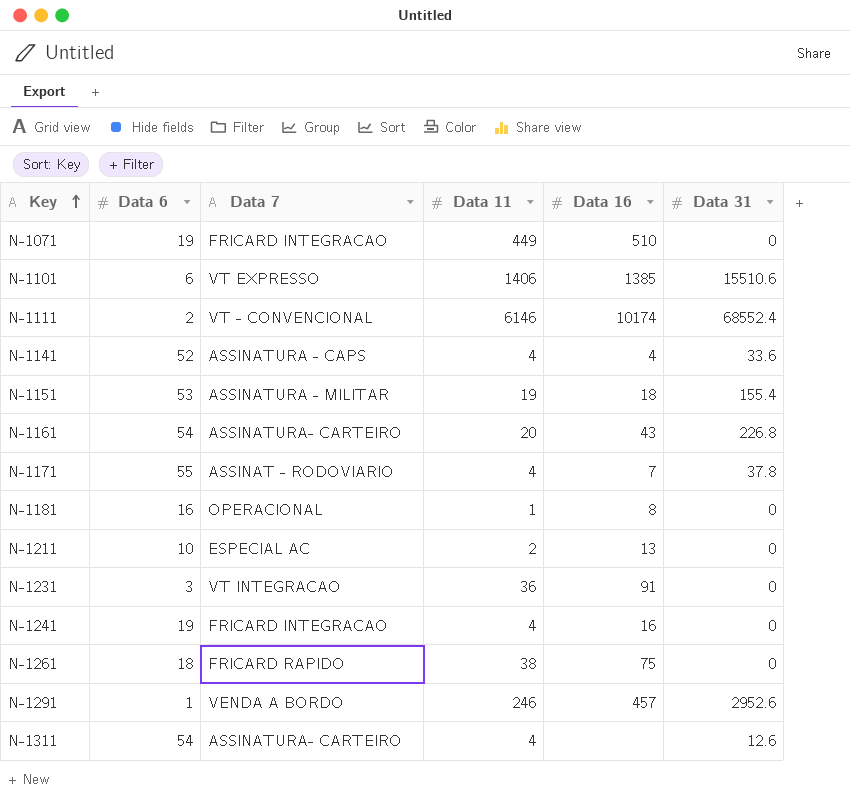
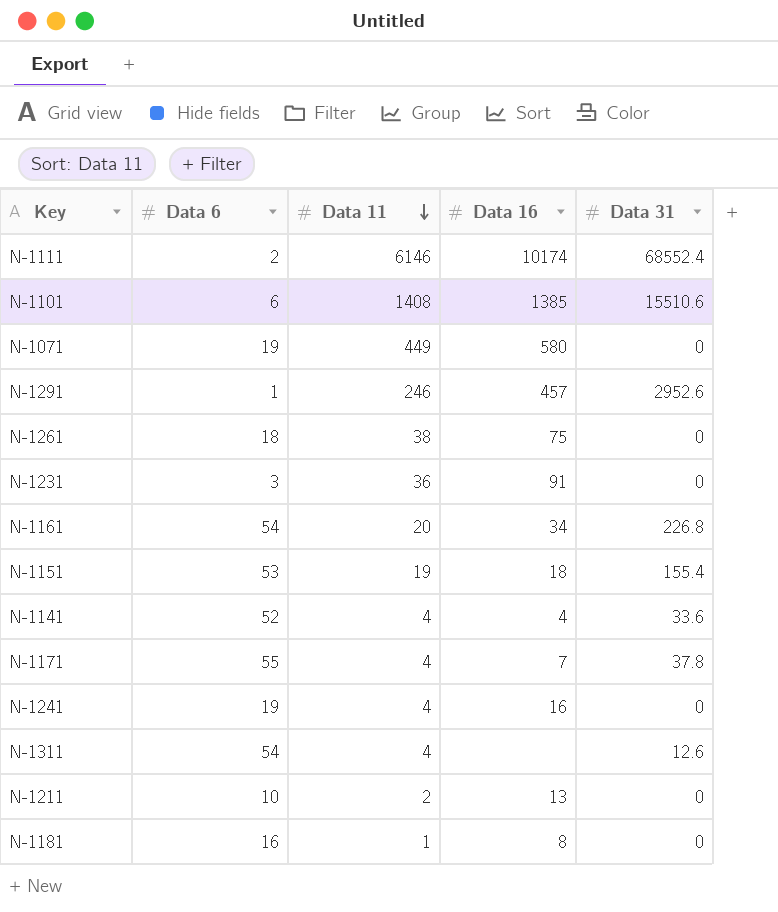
row order: Key ascending -> Data 11 descending
column Data 7 | position: 3 -> none
N-1101 | Data 11: 1406 -> 1408
N-1071 | Data 16: 510 -> 580
N-1161 | Data 16: 43 -> 34

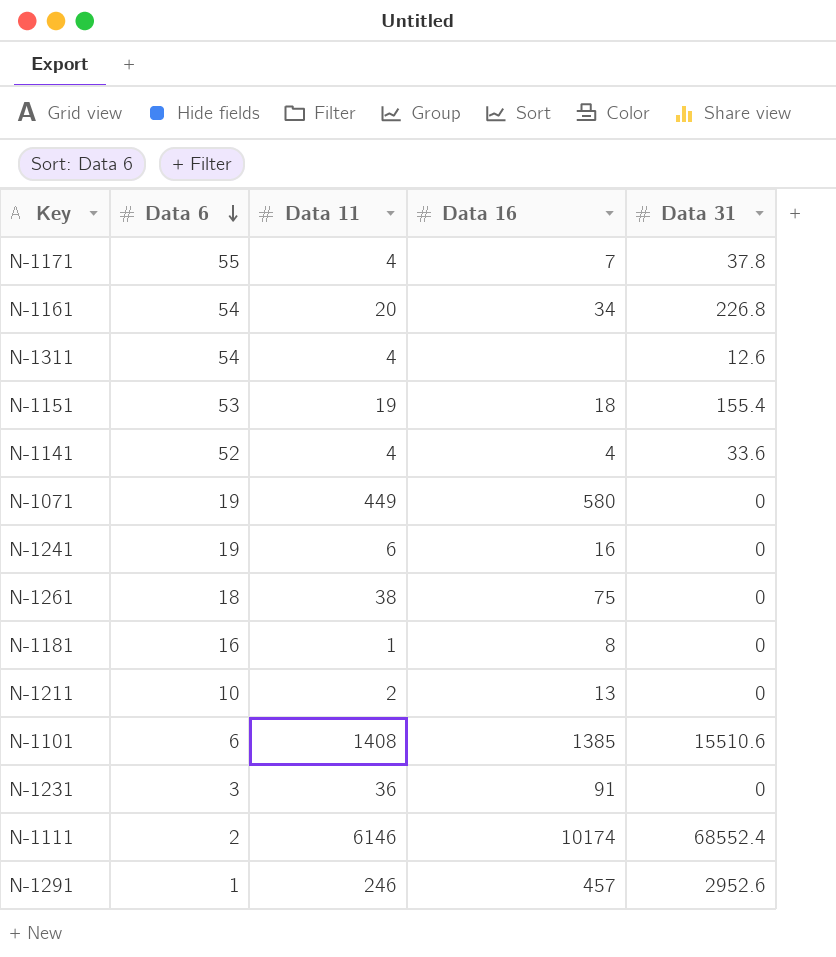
row order: Data 11 descending -> Data 6 descending
N-1241 | Data 11: 4 -> 6

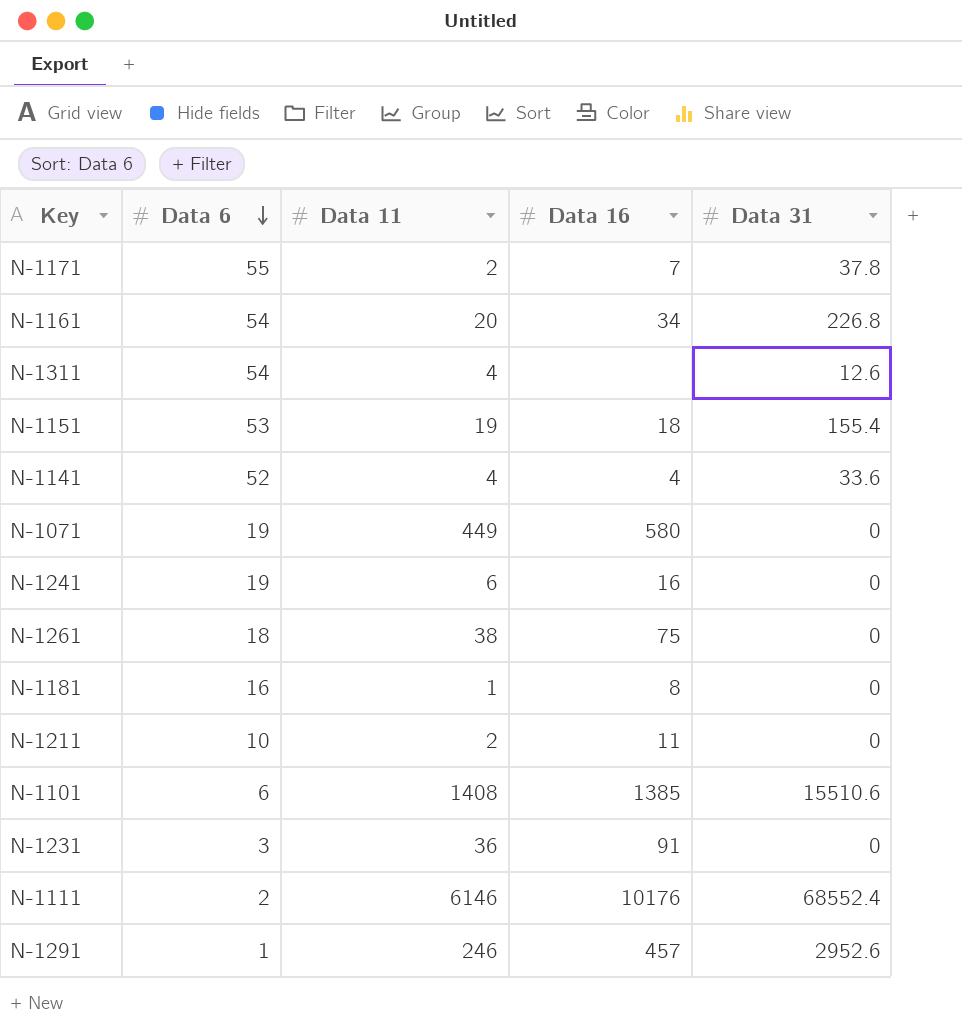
N-1171 | Data 11: 4 -> 2
N-1211 | Data 16: 13 -> 11
N-1111 | Data 16: 10174 -> 10176

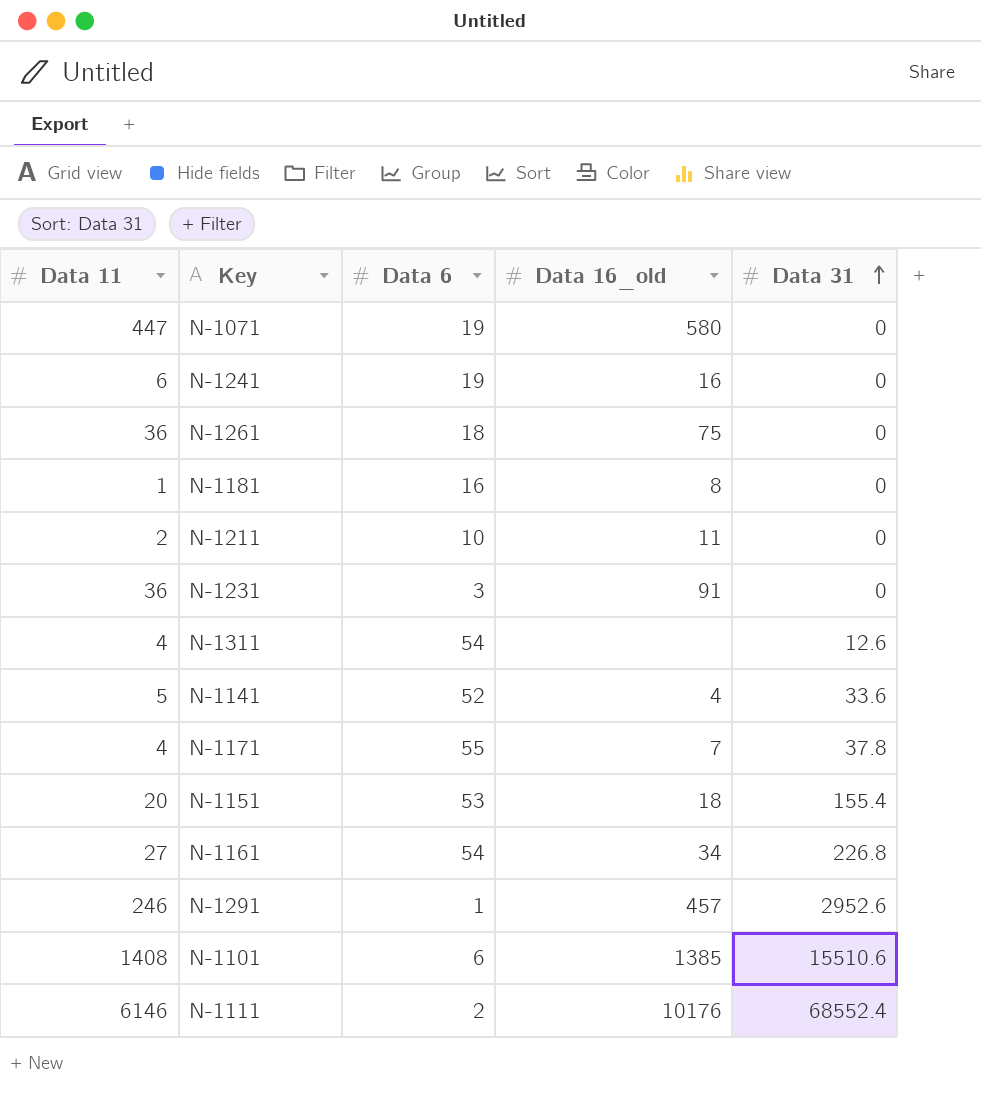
row order: Data 6 descending -> Data 31 ascending
column Data 11 | position: 3 -> 1
column name: Data 16 -> Data 16_old
N-1071 | Data 11: 449 -> 447
N-1261 | Data 11: 38 -> 36
N-1141 | Data 11: 4 -> 5
N-1171 | Data 11: 2 -> 4
N-1151 | Data 11: 19 -> 20
N-1161 | Data 11: 20 -> 27

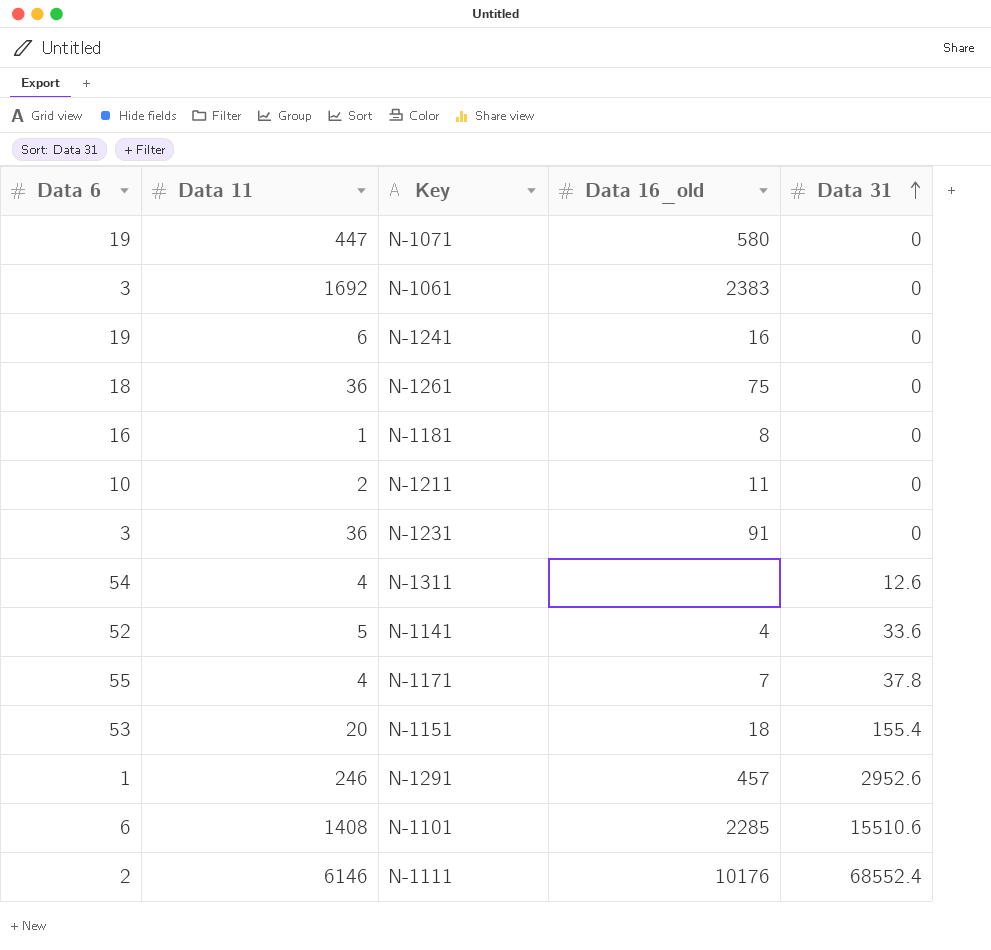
column Data 6 | position: 3 -> 1
row N-1161: 27 | 54 | 34 | 226.8 -> none
row N-1061: none -> 3 | 1692 | 2383 | 0
N-1101 | Data 16_old: 1385 -> 2285

